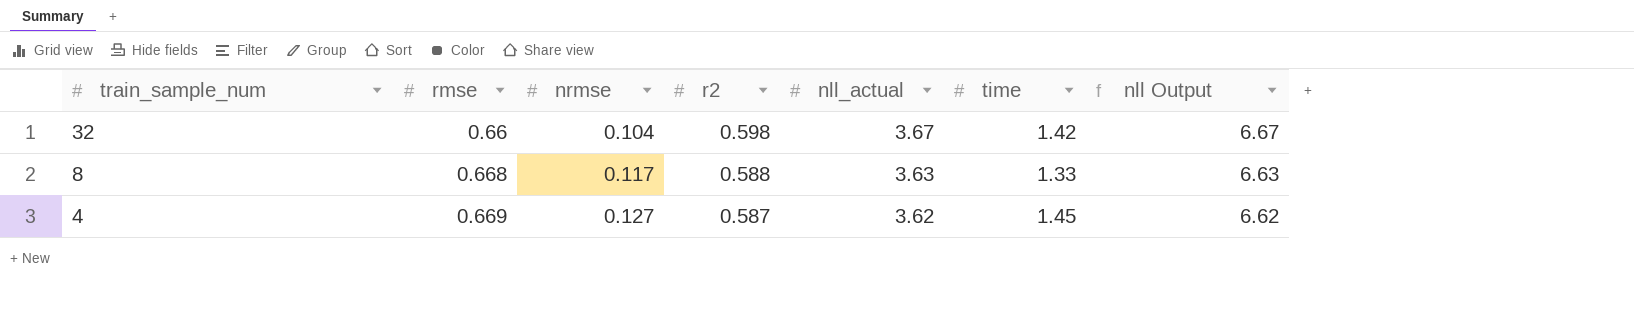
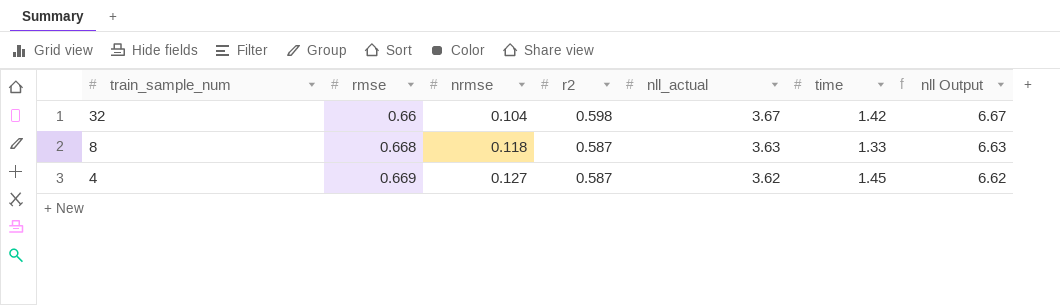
8 | nrmse: 0.117 -> 0.118
8 | r2: 0.588 -> 0.587

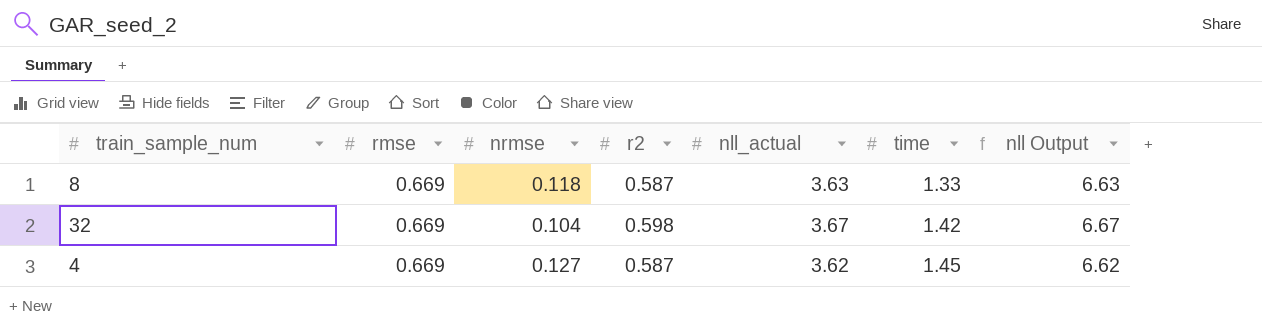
row order: train_sample_num descending -> time ascending
8 | rmse: 0.668 -> 0.669
32 | rmse: 0.66 -> 0.669

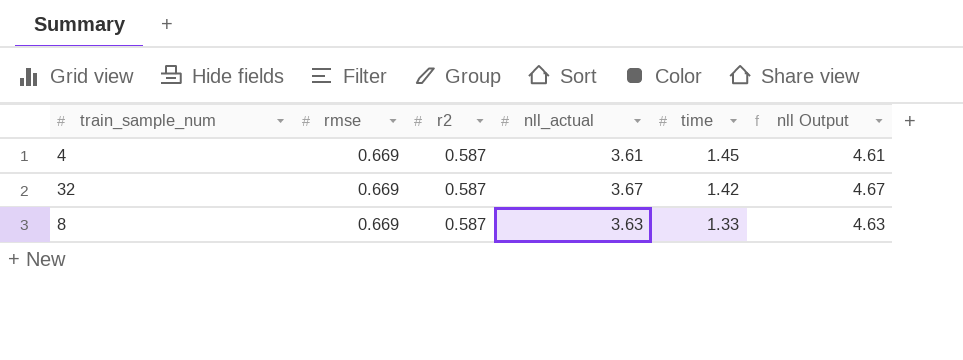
row order: time ascending -> time descending
column nrmse | position: 3 -> none
column nll Output | formula: [nll_actual] + 3 -> [nll_actual] + 1
4 | nll_actual: 3.62 -> 3.61
32 | r2: 0.598 -> 0.587

